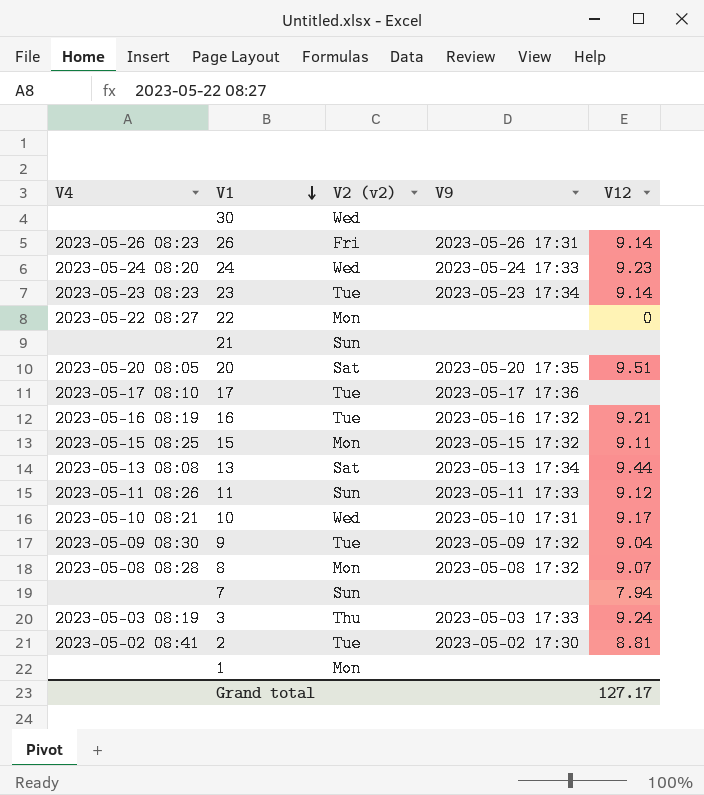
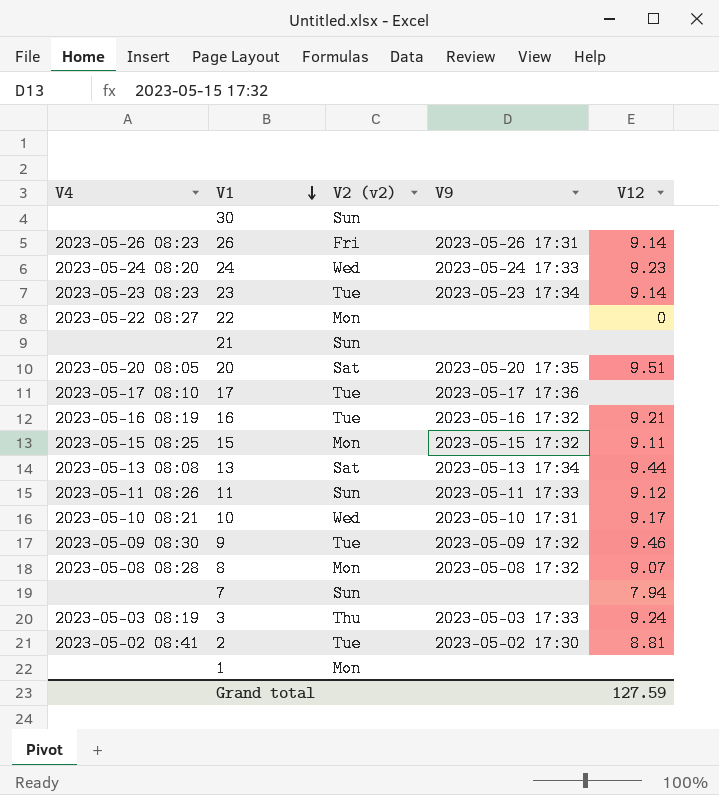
30 | V2 (v2): Wed -> Sun
9 | V12: 9.04 -> 9.46
Grand total | V12: 127.17 -> 127.59

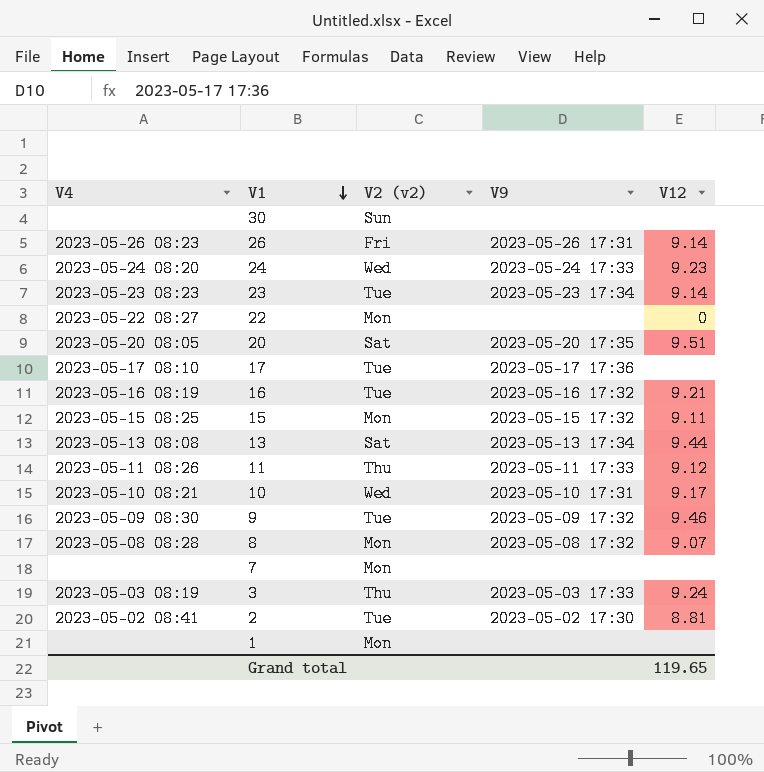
row 21: none | Sun | none | none -> none
11 | V2 (v2): Sun -> Thu
7 | V2 (v2): Sun -> Mon
7 | V12: 7.94 -> none
Grand total | V12: 127.59 -> 119.65

